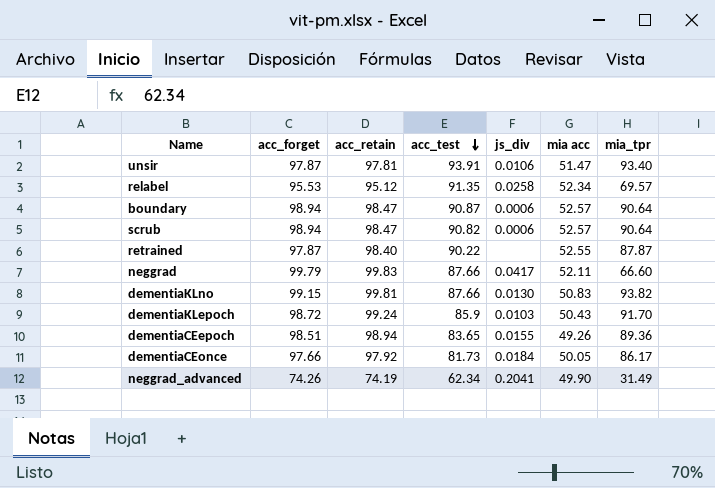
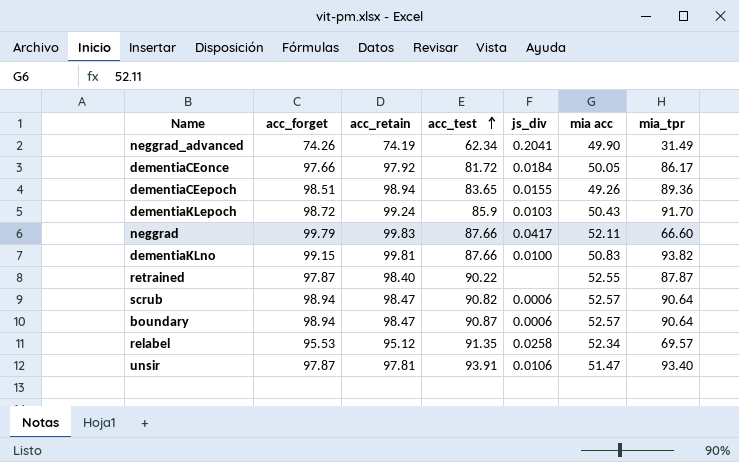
row order: acc_test descending -> acc_test ascending
dementiaCEonce | acc_test: 81.73 -> 81.72
dementiaKLno | js_div: 0.0130 -> 0.0100

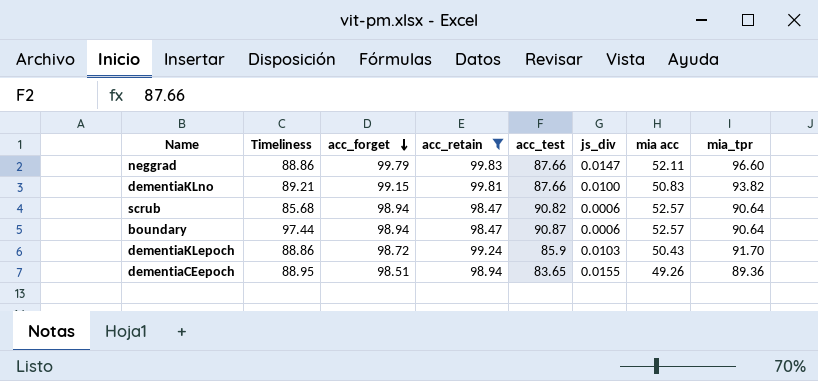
filter: none -> acc_retain >= 98.47
row order: acc_test ascending -> acc_forget descending
column Timeliness | position: none -> 2
neggrad | js_div: 0.0417 -> 0.0147
neggrad | mia_tpr: 66.60 -> 96.60

